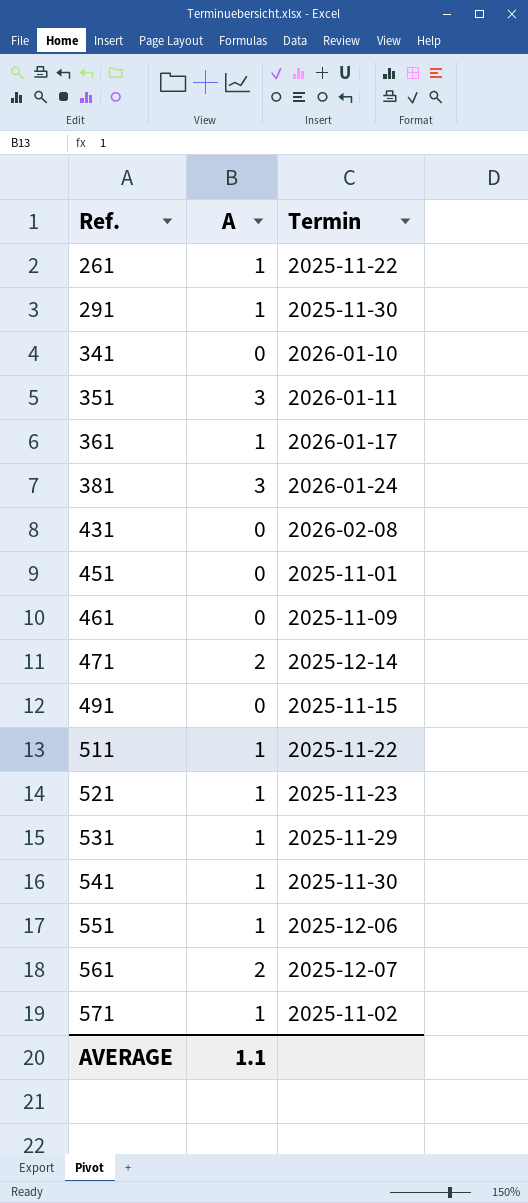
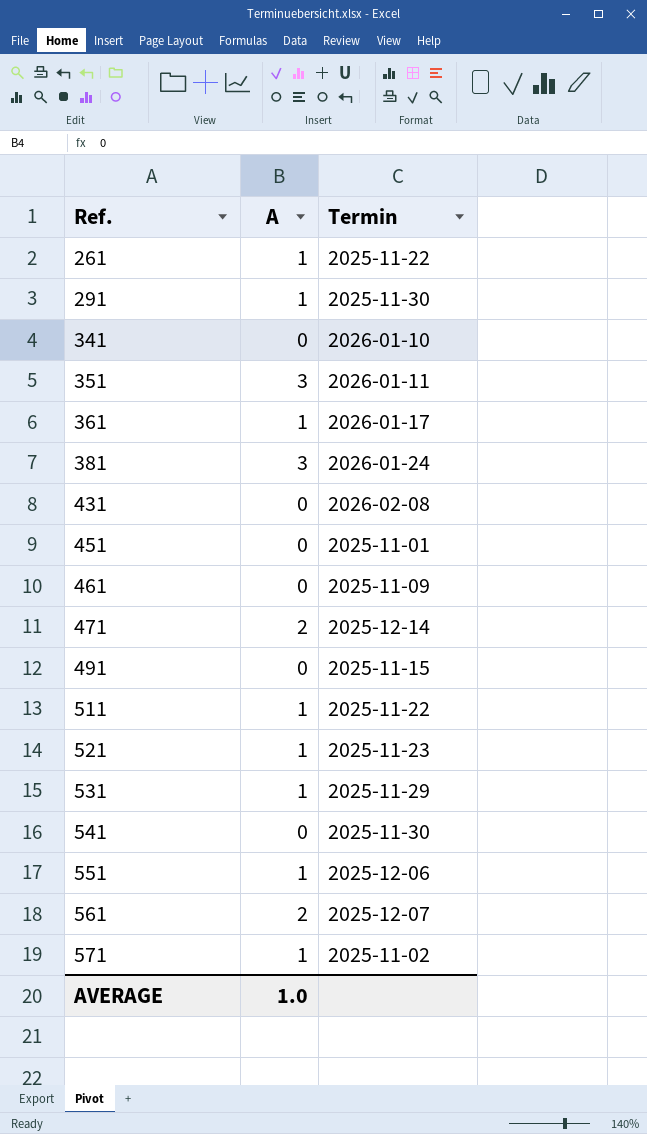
541 | A: 1 -> 0
AVERAGE | A: 1.1 -> 1.0

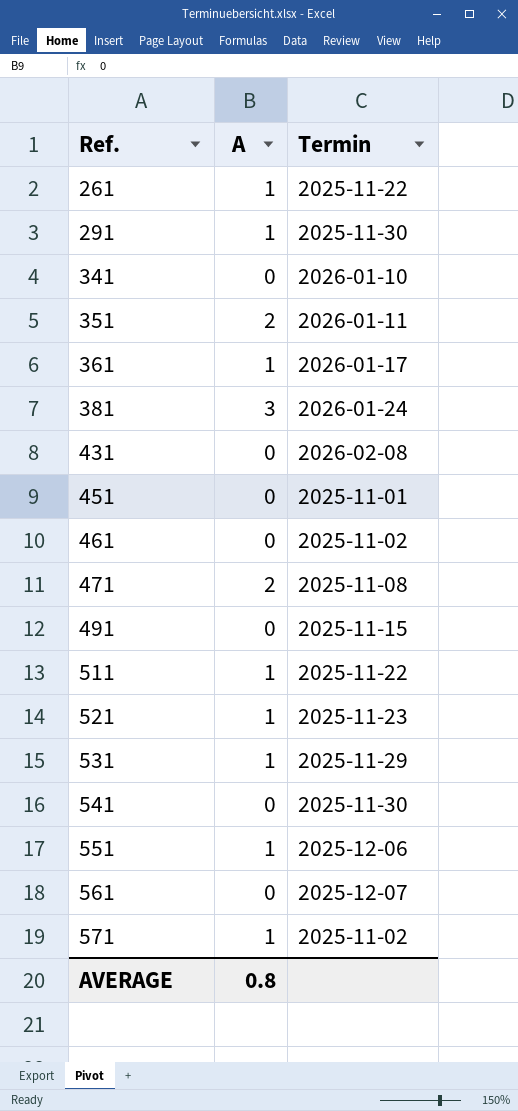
351 | A: 3 -> 2
461 | Termin: 2025-11-09 -> 2025-11-02
471 | Termin: 2025-12-14 -> 2025-11-08
561 | A: 2 -> 0
AVERAGE | A: 1.0 -> 0.8

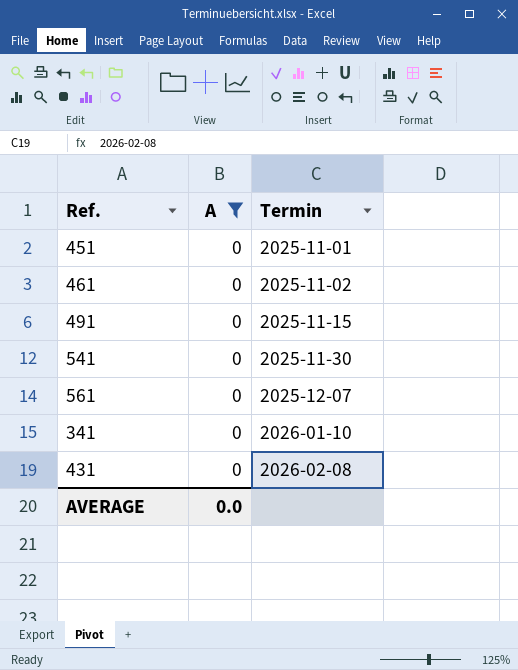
filter: none -> A = 0
row order: Ref. ascending -> Termin ascending
AVERAGE | A: 0.8 -> 0.0

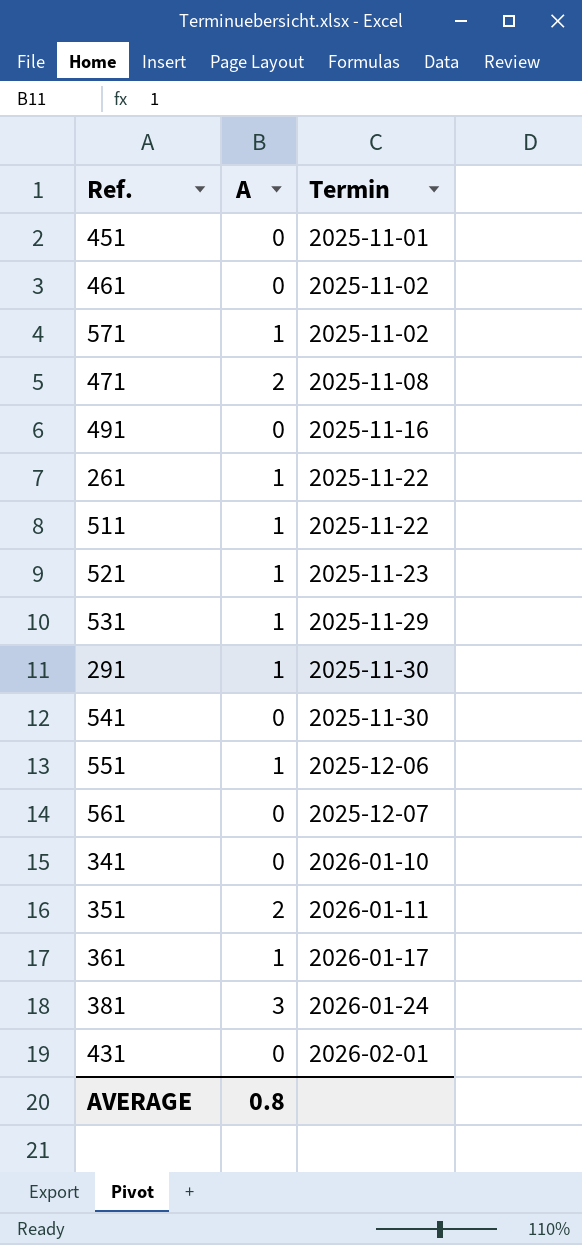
filter: A = 0 -> none
491 | Termin: 2025-11-15 -> 2025-11-16
431 | Termin: 2026-02-08 -> 2026-02-01
AVERAGE | A: 0.0 -> 0.8

